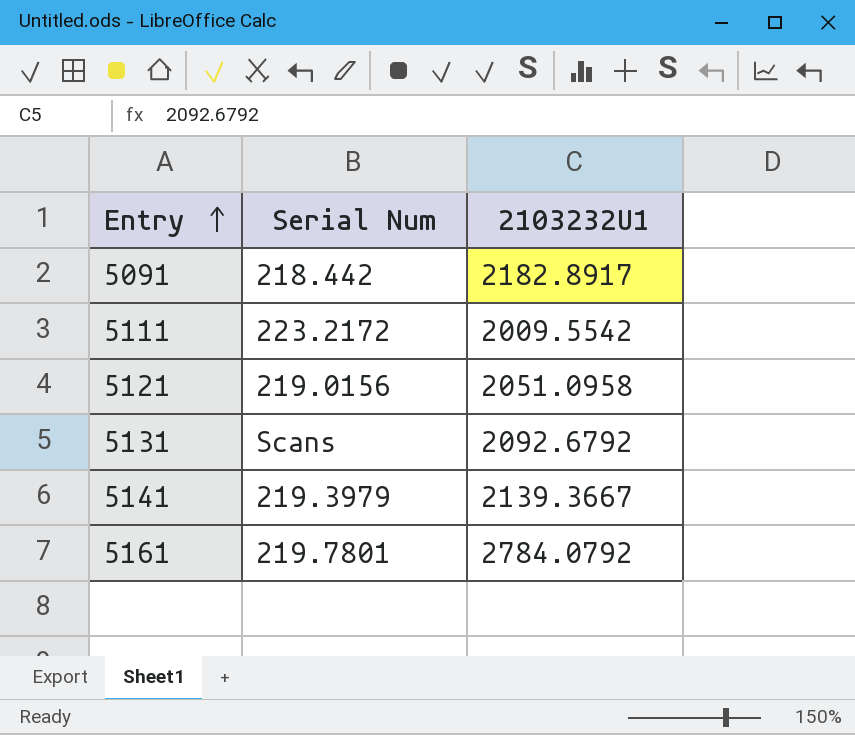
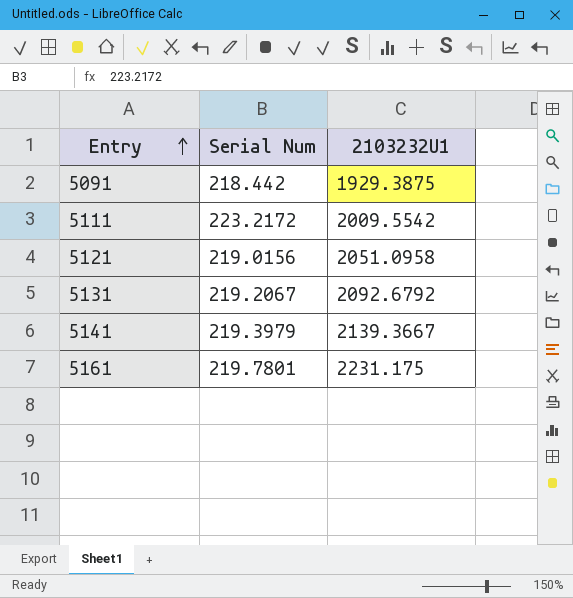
5091 | 2103232U1: 2182.8917 -> 1929.3875
5131 | Serial Num: Scans -> 219.2067
5161 | 2103232U1: 2784.0792 -> 2231.175

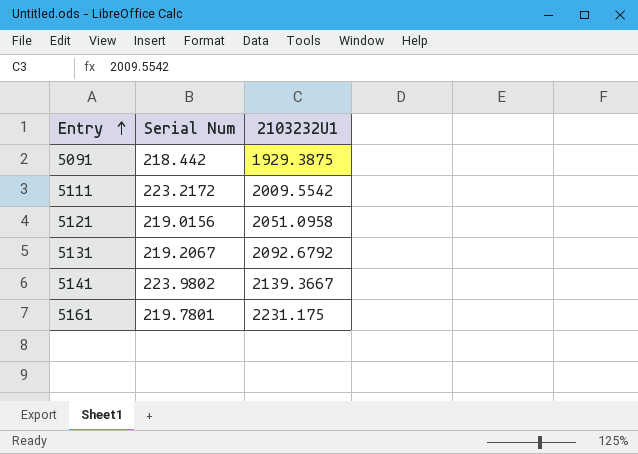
5141 | Serial Num: 219.3979 -> 223.9802

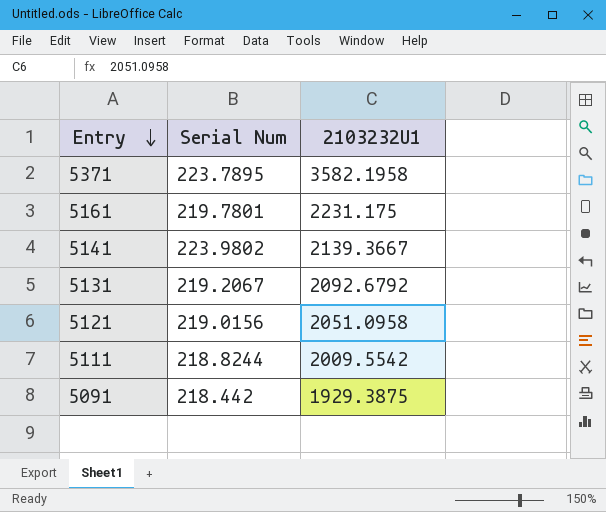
row order: Entry ascending -> Entry descending
row 5371: none -> 223.7895 | 3582.1958
5111 | Serial Num: 223.2172 -> 218.8244

